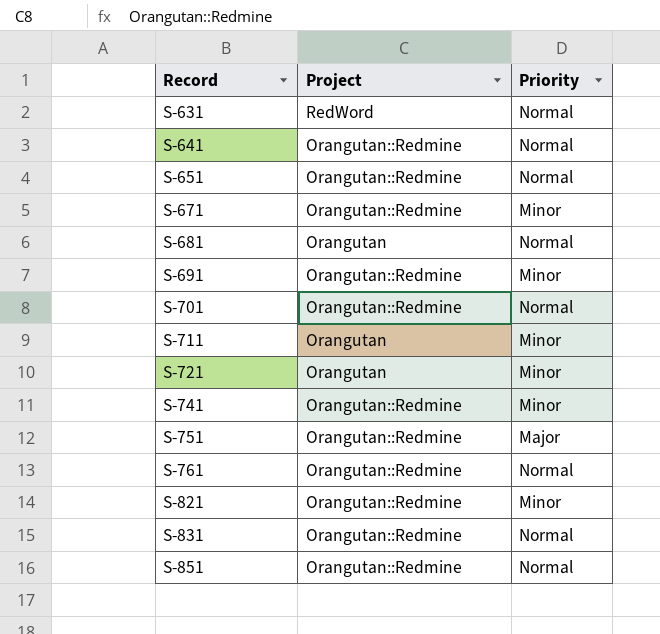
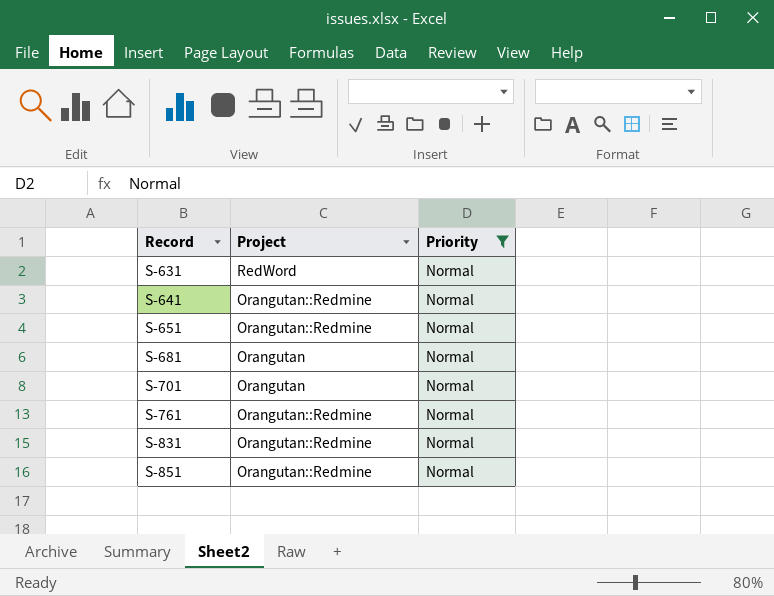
filter: none -> Priority = Normal
S-701 | Project: Orangutan::Redmine -> Orangutan

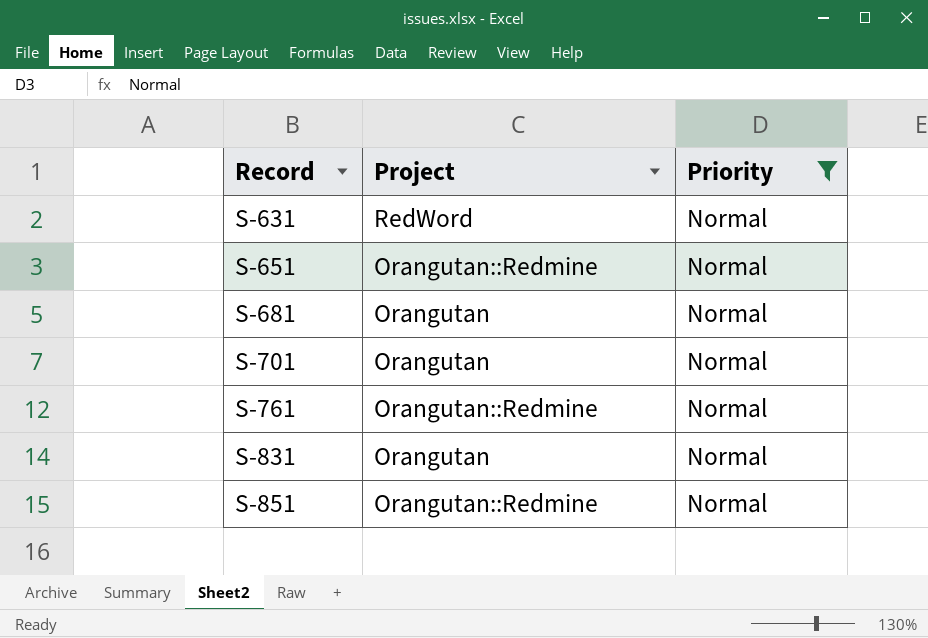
row S-641: Orangutan::Redmine | Normal -> none
S-831 | Project: Orangutan::Redmine -> Orangutan

